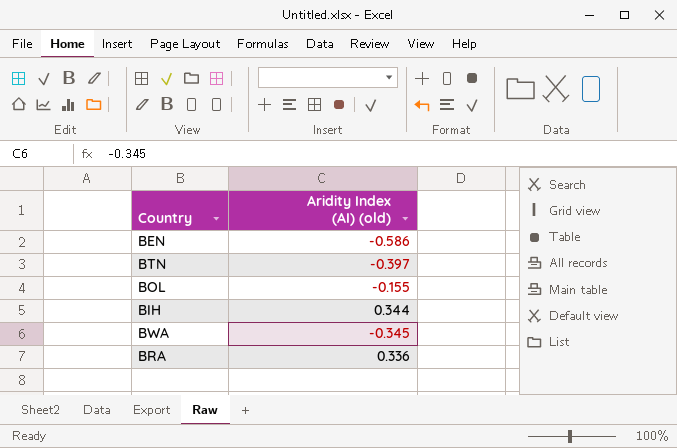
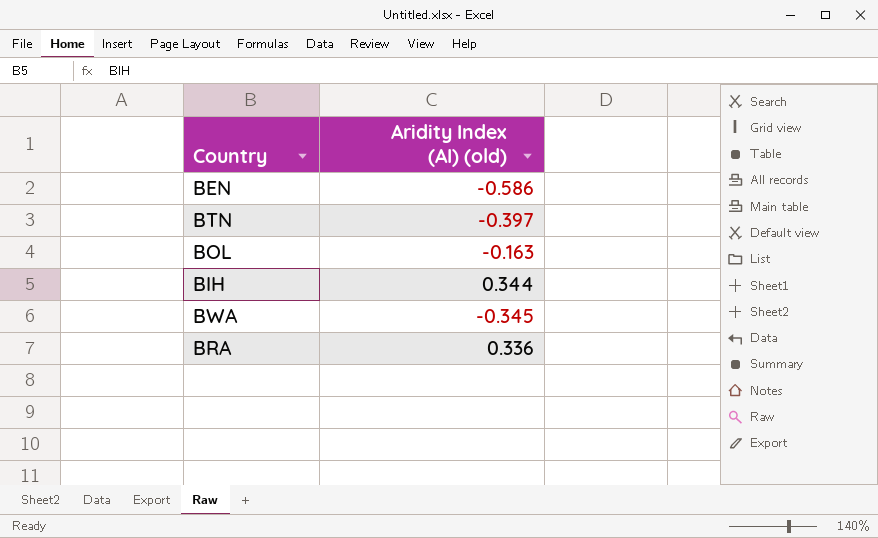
BOL | Aridity Index (AI) (old): -0.155 -> -0.163

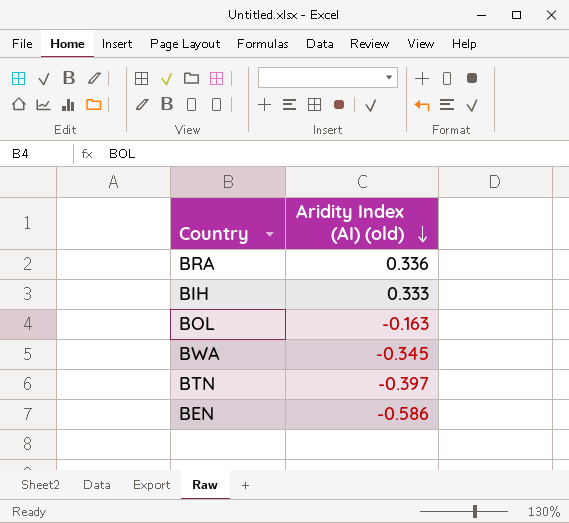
row order: none -> Aridity Index (AI) (old) descending
BIH | Aridity Index (AI) (old): 0.344 -> 0.333

